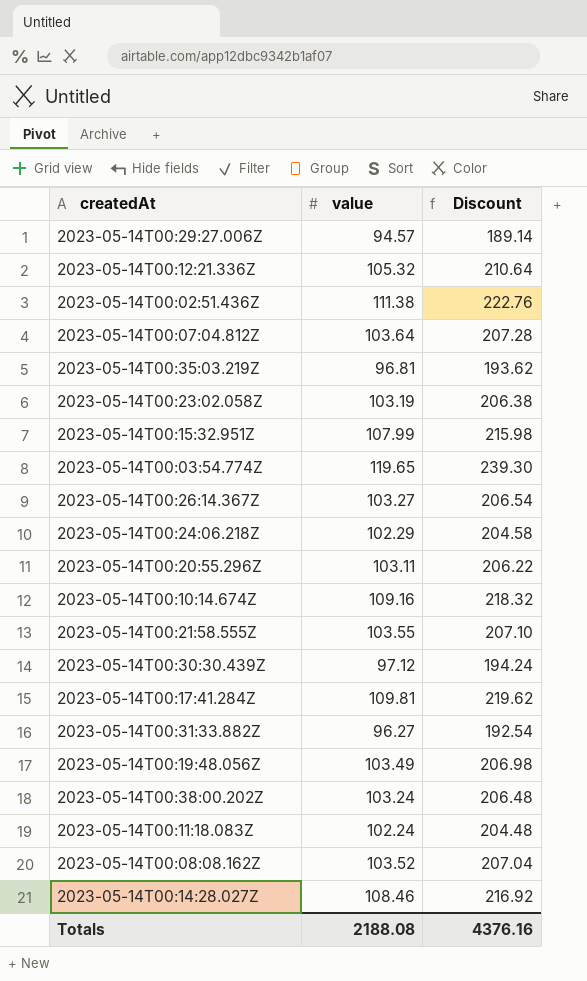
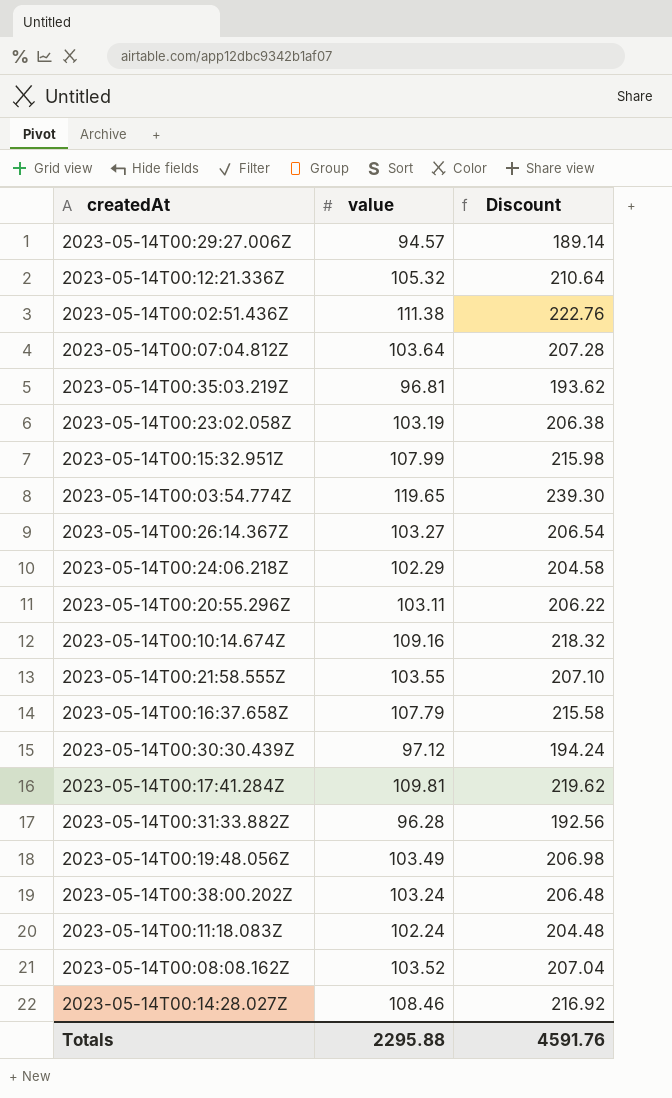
row 2023-05-14T00:16:37.658Z: none -> 107.79 | 215.58
2023-05-14T00:31:33.882Z | value: 96.27 -> 96.28
2023-05-14T00:31:33.882Z | Discount: 192.54 -> 192.56
Totals | value: 2188.08 -> 2295.88
Totals | Discount: 4376.16 -> 4591.76

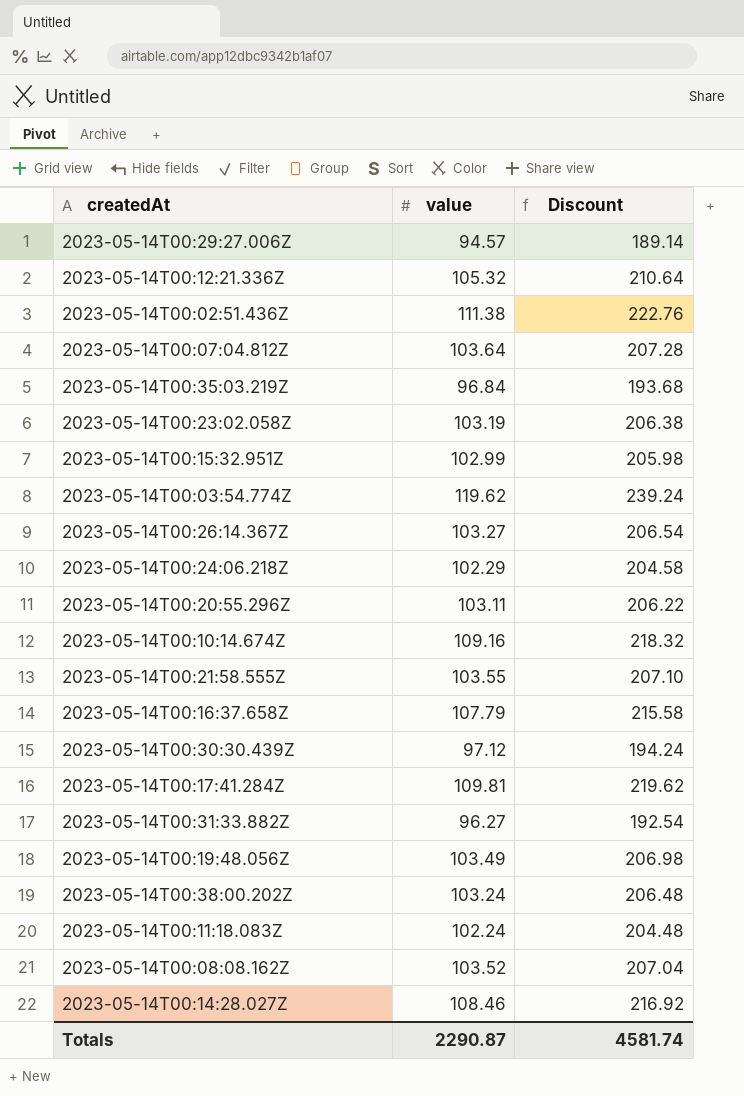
2023-05-14T00:35:03.219Z | value: 96.81 -> 96.84
2023-05-14T00:35:03.219Z | Discount: 193.62 -> 193.68
2023-05-14T00:15:32.951Z | value: 107.99 -> 102.99
2023-05-14T00:15:32.951Z | Discount: 215.98 -> 205.98
2023-05-14T00:03:54.774Z | value: 119.65 -> 119.62
2023-05-14T00:03:54.774Z | Discount: 239.30 -> 239.24
2023-05-14T00:31:33.882Z | value: 96.28 -> 96.27
2023-05-14T00:31:33.882Z | Discount: 192.56 -> 192.54
Totals | value: 2295.88 -> 2290.87
Totals | Discount: 4591.76 -> 4581.74

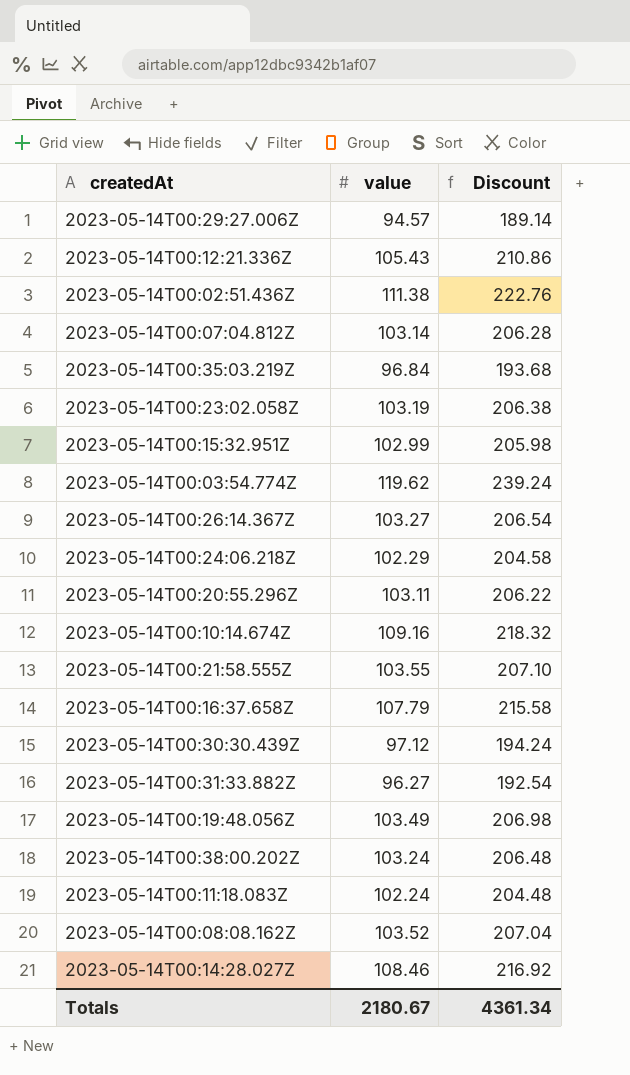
row 2023-05-14T00:17:41.284Z: 109.81 | 219.62 -> none
2023-05-14T00:12:21.336Z | value: 105.32 -> 105.43
2023-05-14T00:12:21.336Z | Discount: 210.64 -> 210.86
2023-05-14T00:07:04.812Z | value: 103.64 -> 103.14
2023-05-14T00:07:04.812Z | Discount: 207.28 -> 206.28
Totals | value: 2290.87 -> 2180.67
Totals | Discount: 4581.74 -> 4361.34

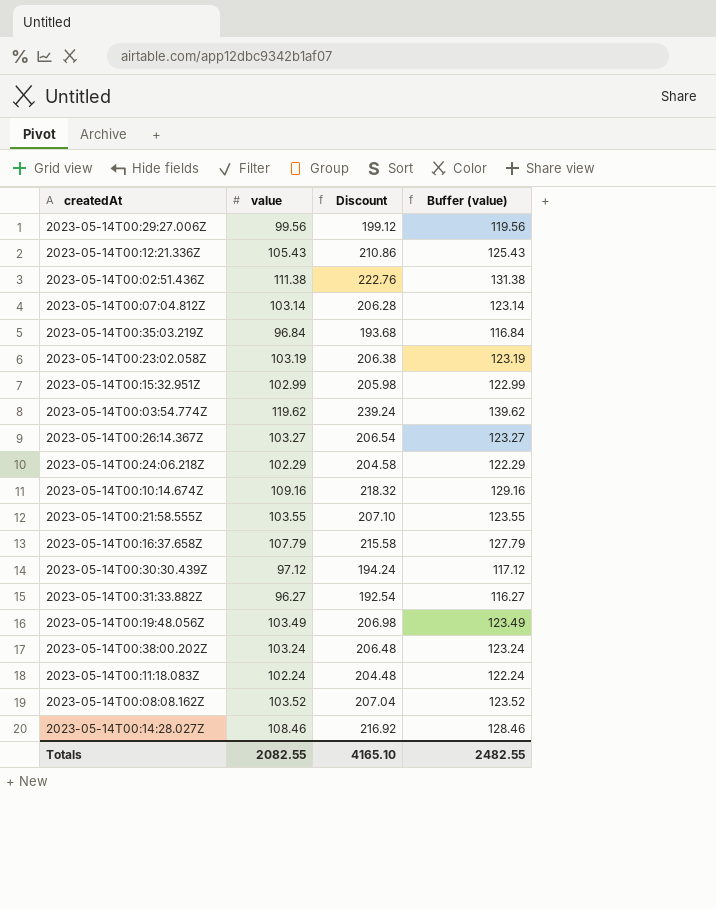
column Buffer (value) | formula: none -> [value] + 20
row 2023-05-14T00:20:55.296Z: 103.11 | 206.22 -> none
2023-05-14T00:29:27.006Z | value: 94.57 -> 99.56
2023-05-14T00:29:27.006Z | Discount: 189.14 -> 199.12
Totals | value: 2180.67 -> 2082.55
Totals | Discount: 4361.34 -> 4165.10

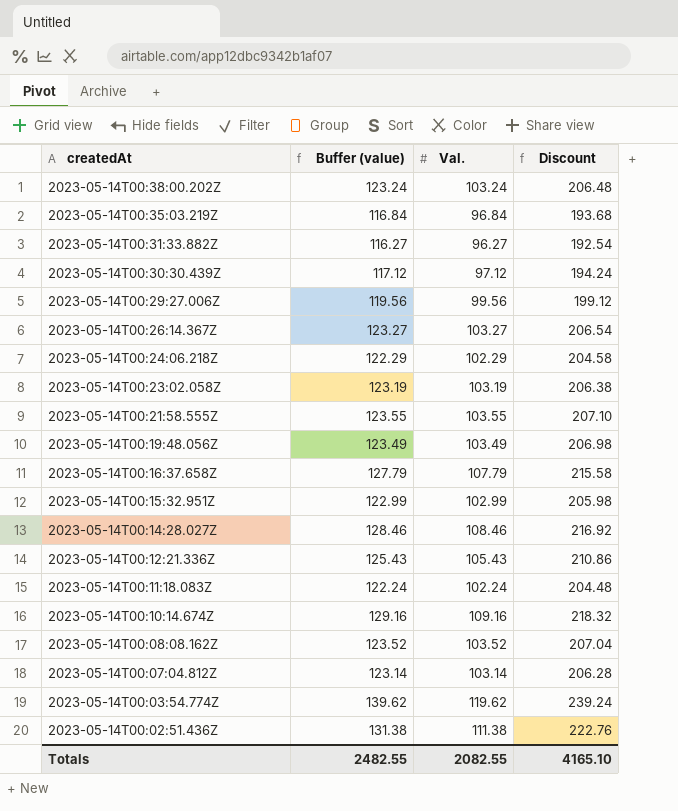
row order: none -> createdAt descending
column Buffer (value) | position: 4 -> 2
column name: value -> Val.

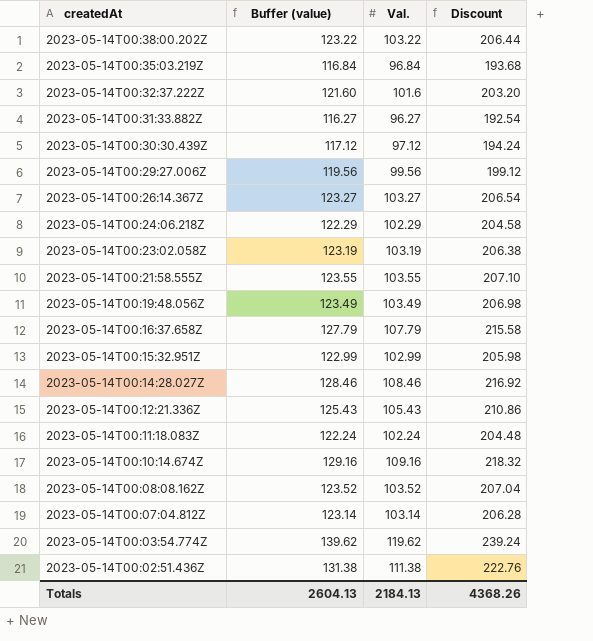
2023-05-14T00:38:00.202Z | Buffer (value): 123.24 -> 123.22
2023-05-14T00:38:00.202Z | Val.: 103.24 -> 103.22
2023-05-14T00:38:00.202Z | Discount: 206.48 -> 206.44
row 2023-05-14T00:32:37.222Z: none -> 121.60 | 101.6 | 203.20
Totals | Buffer (value): 2482.55 -> 2604.13
Totals | Val.: 2082.55 -> 2184.13
Totals | Discount: 4165.10 -> 4368.26

